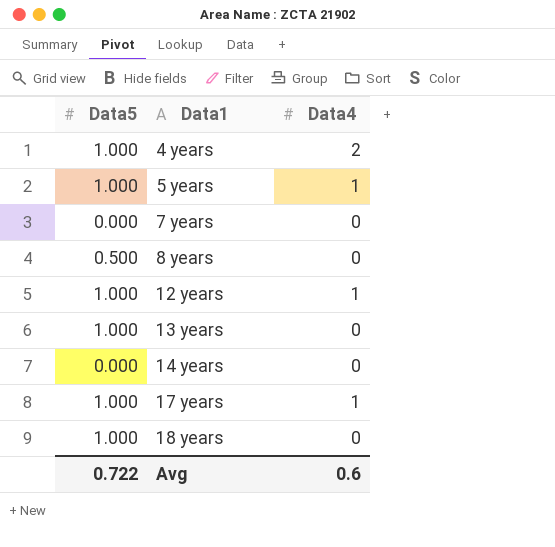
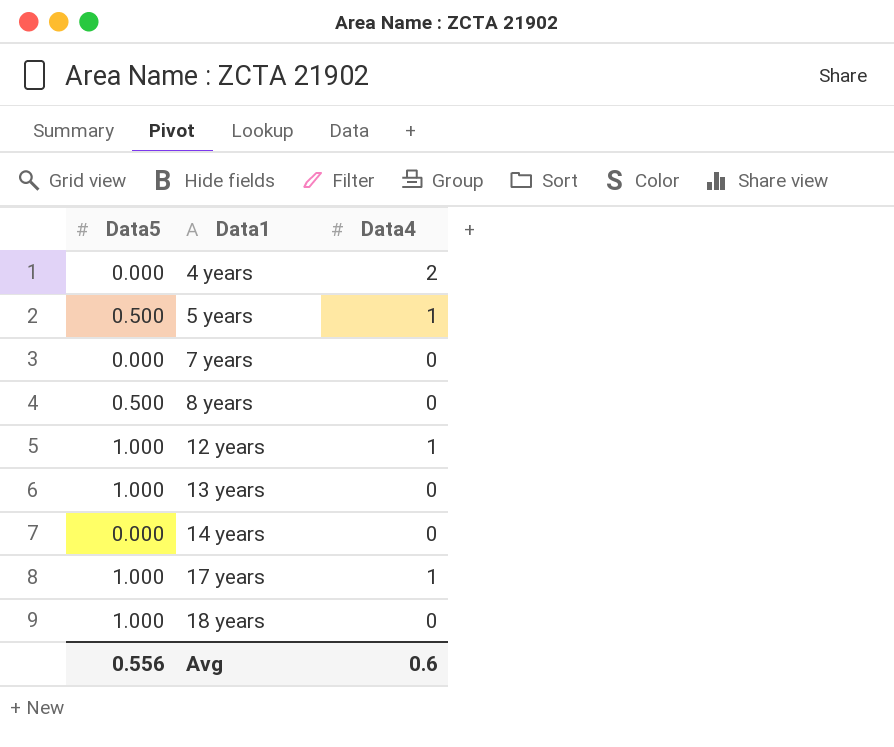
4 years | Data5: 1.000 -> 0.000
5 years | Data5: 1.000 -> 0.500
Avg | Data5: 0.722 -> 0.556

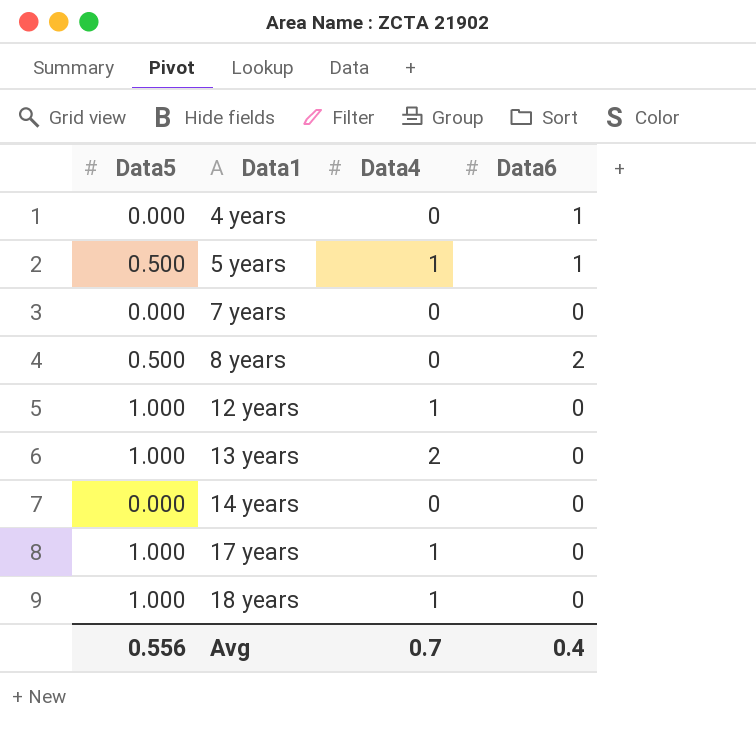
column Data6 | position: none -> 4
4 years | Data4: 2 -> 0
13 years | Data4: 0 -> 2
18 years | Data4: 0 -> 1
Avg | Data4: 0.6 -> 0.7

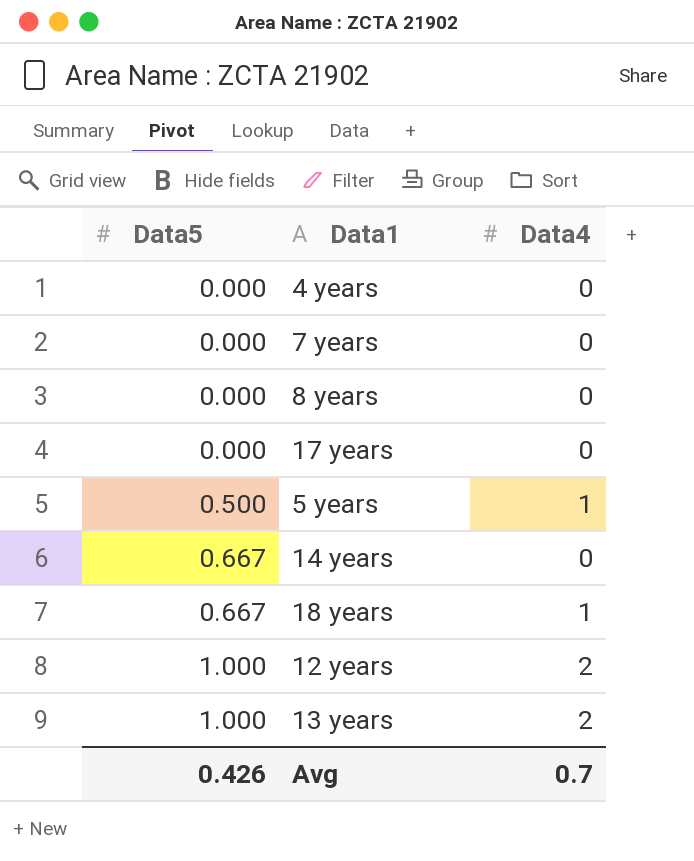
row order: Data1 ascending -> Data5 ascending
column Data6 | position: 4 -> none
8 years | Data5: 0.500 -> 0.000
17 years | Data5: 1.000 -> 0.000
17 years | Data4: 1 -> 0
14 years | Data5: 0.000 -> 0.667
18 years | Data5: 1.000 -> 0.667
12 years | Data4: 1 -> 2
Avg | Data5: 0.556 -> 0.426

